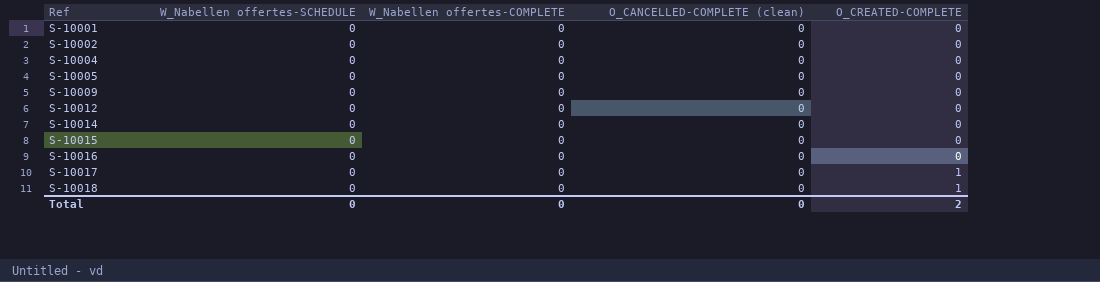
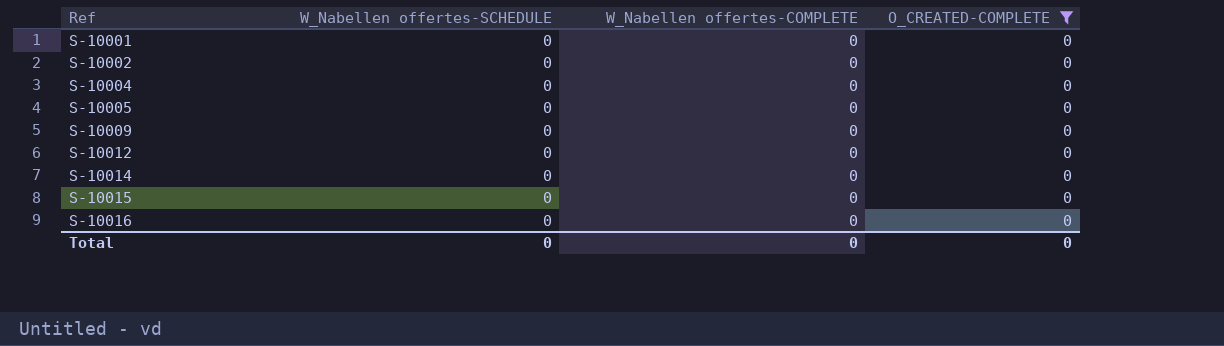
filter: none -> O_CREATED-COMPLETE = 0
column O_CANCELLED-COMPLETE (clean) | position: 4 -> none
Total | O_CREATED-COMPLETE: 2 -> 0

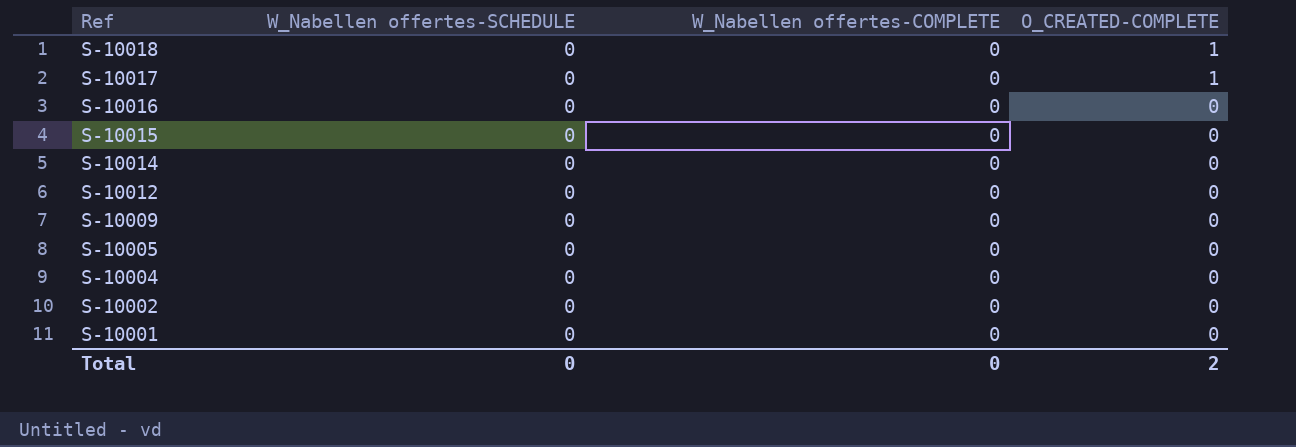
filter: O_CREATED-COMPLETE = 0 -> none
row order: Ref ascending -> Ref descending
Total | O_CREATED-COMPLETE: 0 -> 2

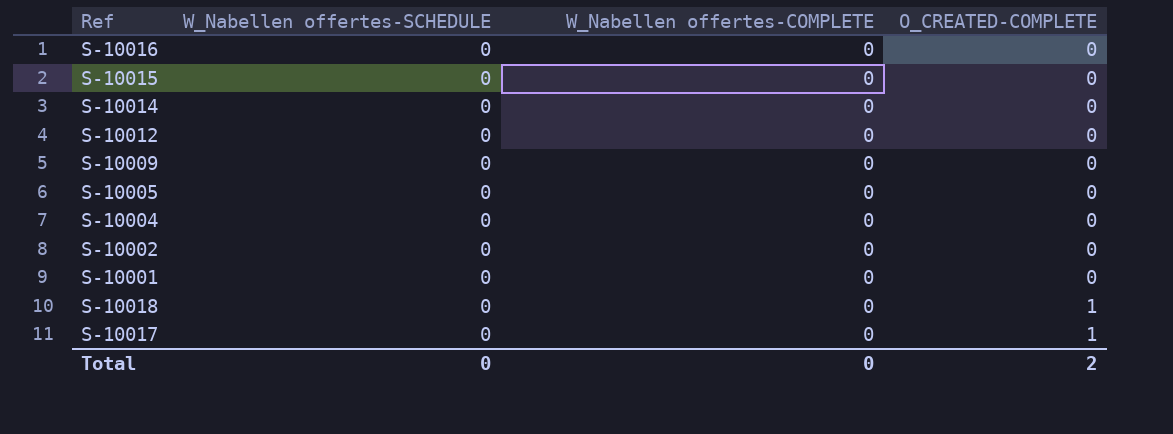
row order: Ref descending -> O_CREATED-COMPLETE ascending

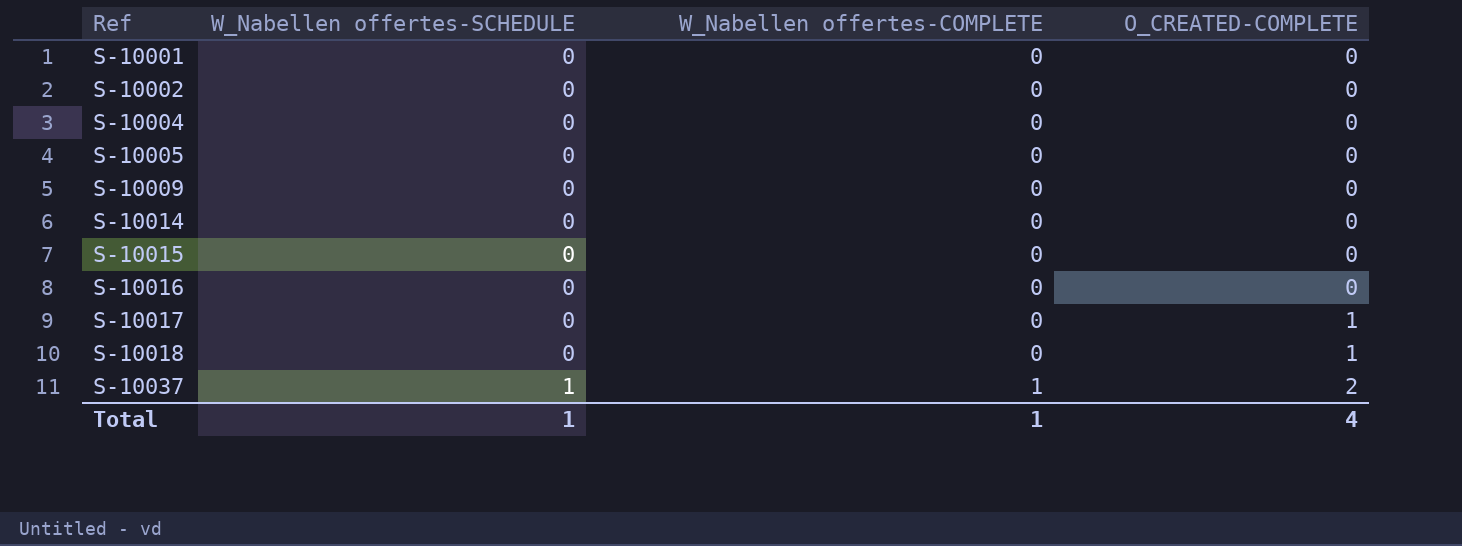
row order: O_CREATED-COMPLETE ascending -> Ref ascending
row S-10012: 0 | 0 | 0 -> none
row S-10037: none -> 1 | 1 | 2
Total | W_Nabellen offertes-SCHEDULE: 0 -> 1
Total | W_Nabellen offertes-COMPLETE: 0 -> 1
Total | O_CREATED-COMPLETE: 2 -> 4

